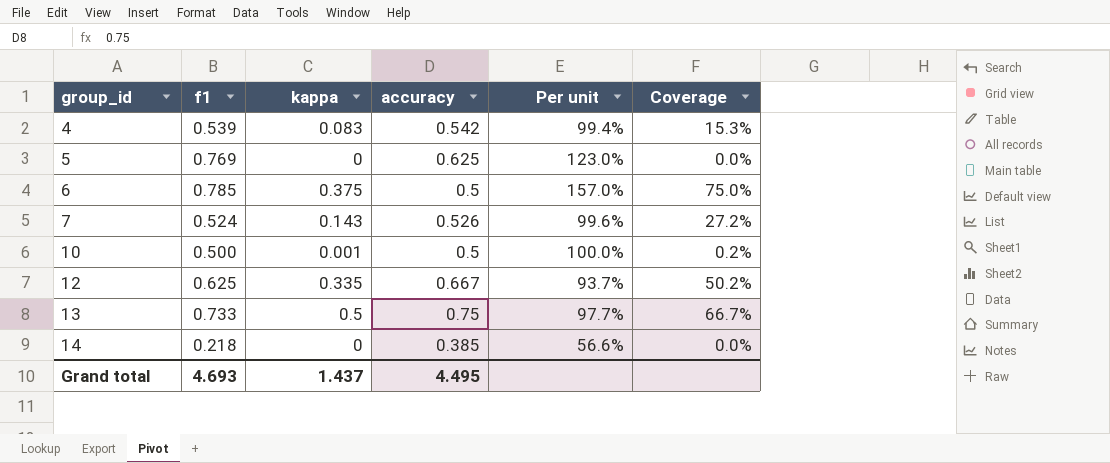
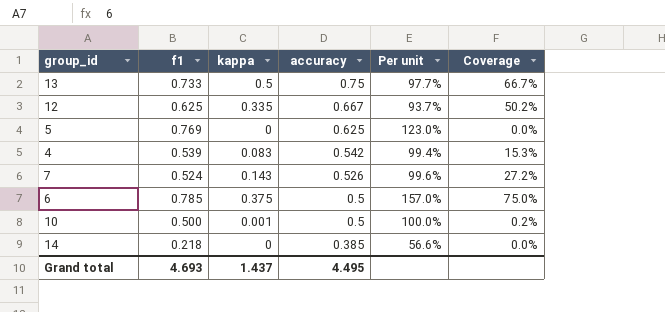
row order: group_id ascending -> accuracy descending

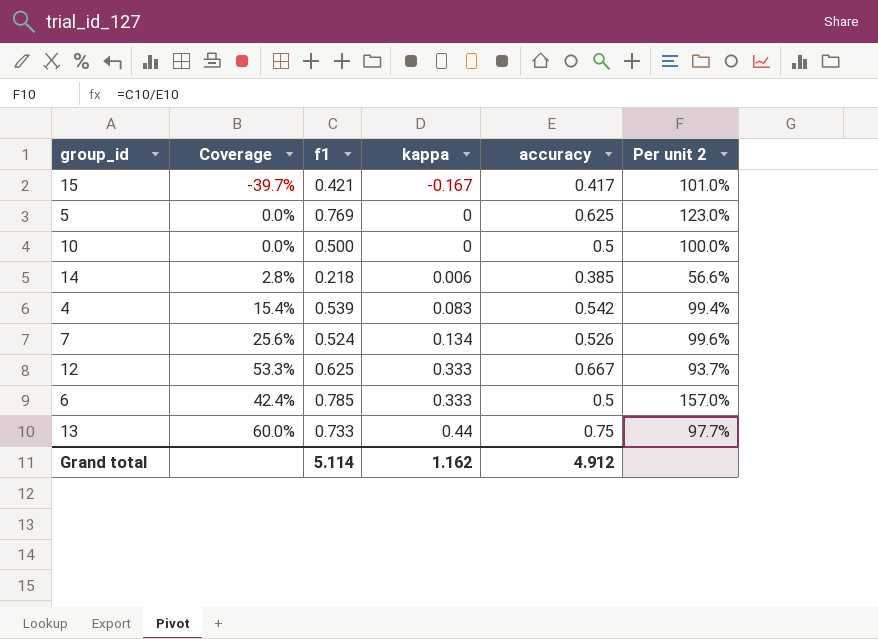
row order: accuracy descending -> kappa ascending
column Coverage | formula: [kappa] / [accuracy] -> [kappa] / [f1]
column Coverage | position: 6 -> 2
column name: Per unit -> Per unit 2
row 15: none -> -39.7% | 0.421 | -0.167 | 0.417 | 101.0%
10 | kappa: 0.001 -> 0
14 | kappa: 0 -> 0.006
7 | kappa: 0.143 -> 0.134
12 | kappa: 0.335 -> 0.333
6 | kappa: 0.375 -> 0.333
13 | kappa: 0.5 -> 0.44
Grand total | f1: 4.693 -> 5.114
Grand total | kappa: 1.437 -> 1.162
Grand total | accuracy: 4.495 -> 4.912

